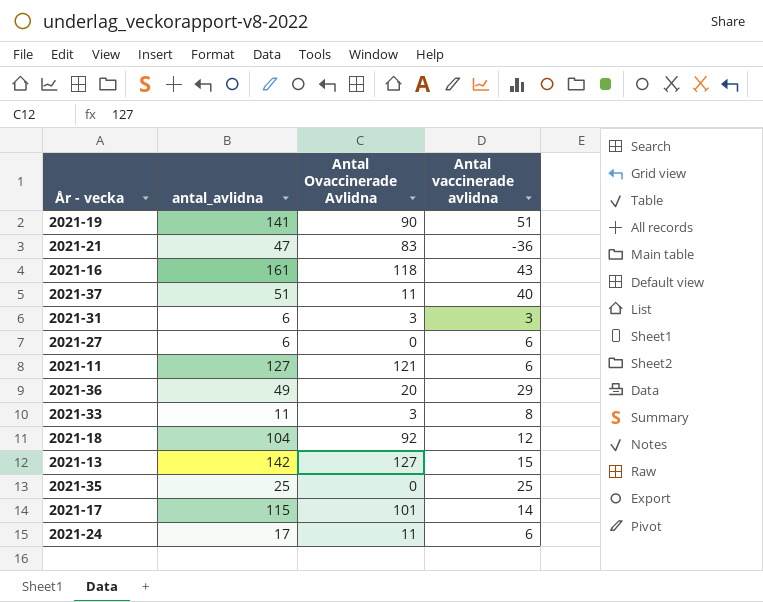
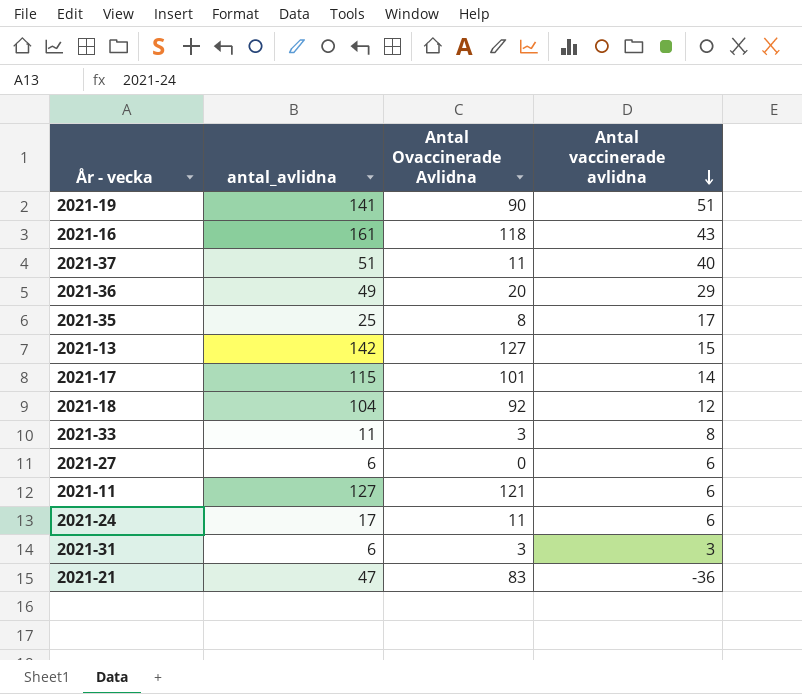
row order: none -> Antal vaccinerade avlidna descending
2021-35 | Antal Ovaccinerade Avlidna: 0 -> 8
2021-35 | Antal vaccinerade avlidna: 25 -> 17

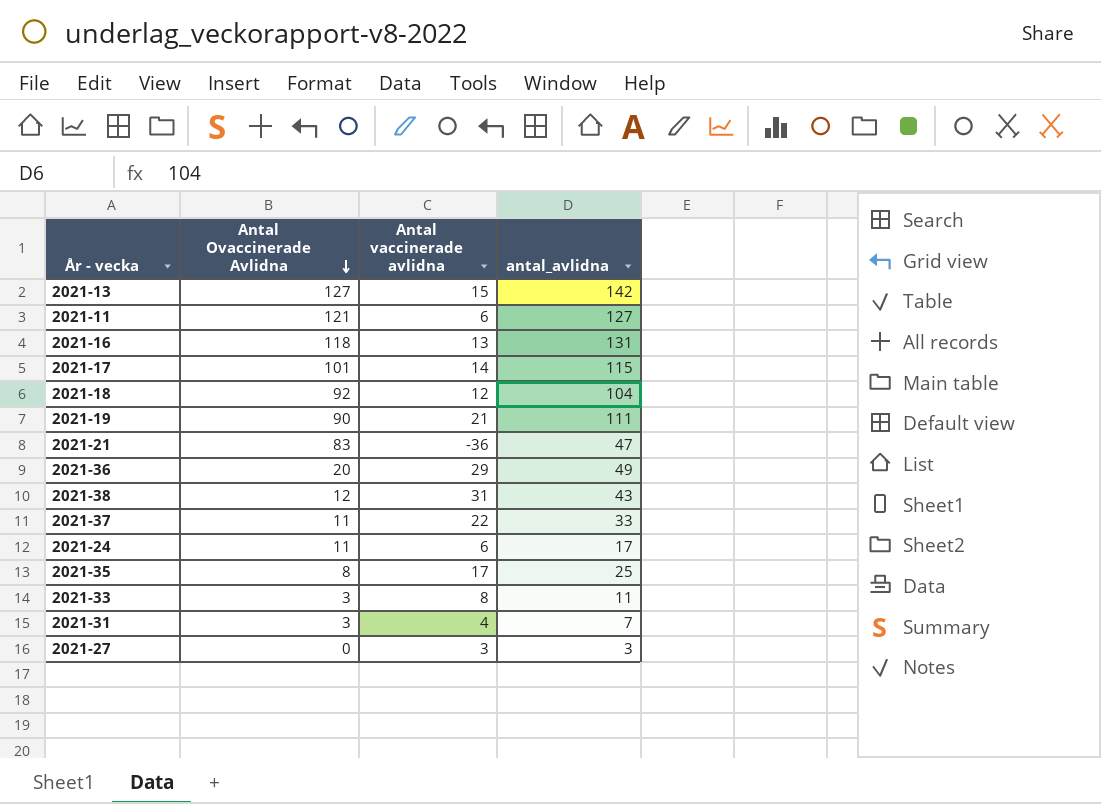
row order: Antal vaccinerade avlidna descending -> Antal Ovaccinerade Avlidna descending
column antal_avlidna | position: 2 -> 4
2021-16 | Antal vaccinerade avlidna: 43 -> 13
2021-16 | antal_avlidna: 161 -> 131
2021-19 | Antal vaccinerade avlidna: 51 -> 21
2021-19 | antal_avlidna: 141 -> 111
row 2021-38: none -> 12 | 31 | 43
2021-37 | Antal vaccinerade avlidna: 40 -> 22
2021-37 | antal_avlidna: 51 -> 33
2021-31 | Antal vaccinerade avlidna: 3 -> 4
2021-31 | antal_avlidna: 6 -> 7
2021-27 | Antal vaccinerade avlidna: 6 -> 3
2021-27 | antal_avlidna: 6 -> 3

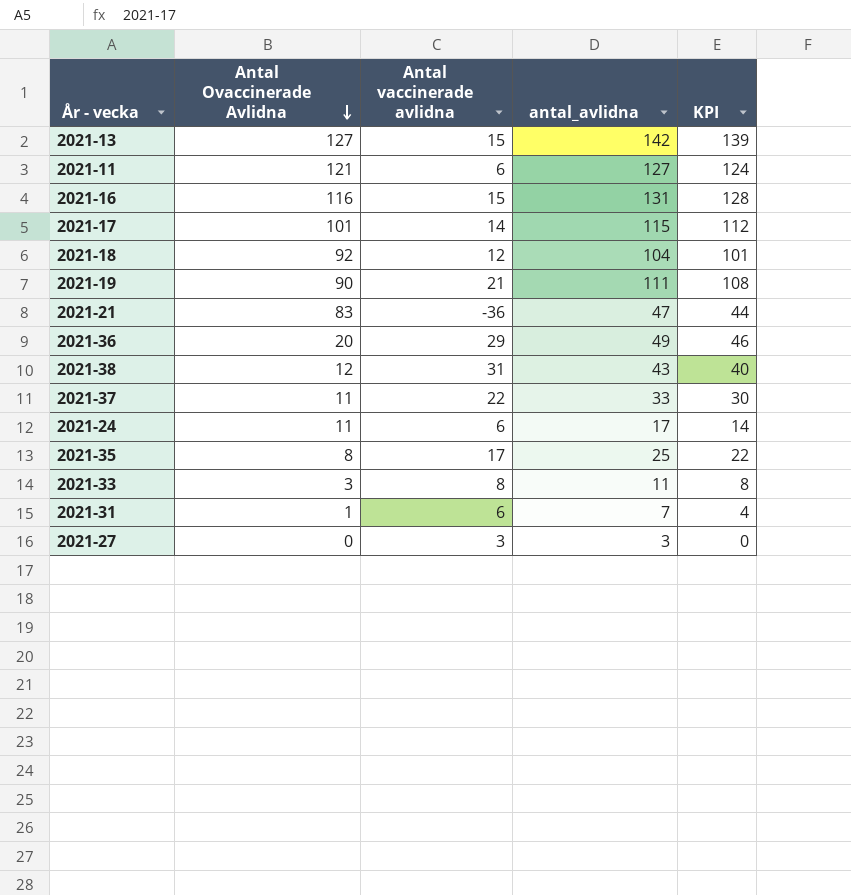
column KPI | formula: none -> [antal_avlidna] - 3
2021-16 | Antal Ovaccinerade Avlidna: 118 -> 116
2021-16 | Antal vaccinerade avlidna: 13 -> 15
2021-31 | Antal Ovaccinerade Avlidna: 3 -> 1
2021-31 | Antal vaccinerade avlidna: 4 -> 6

